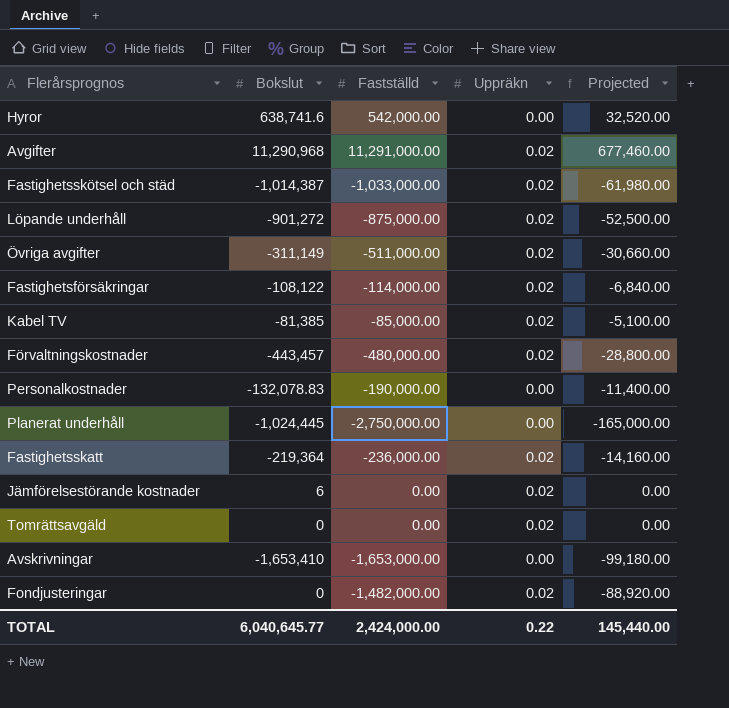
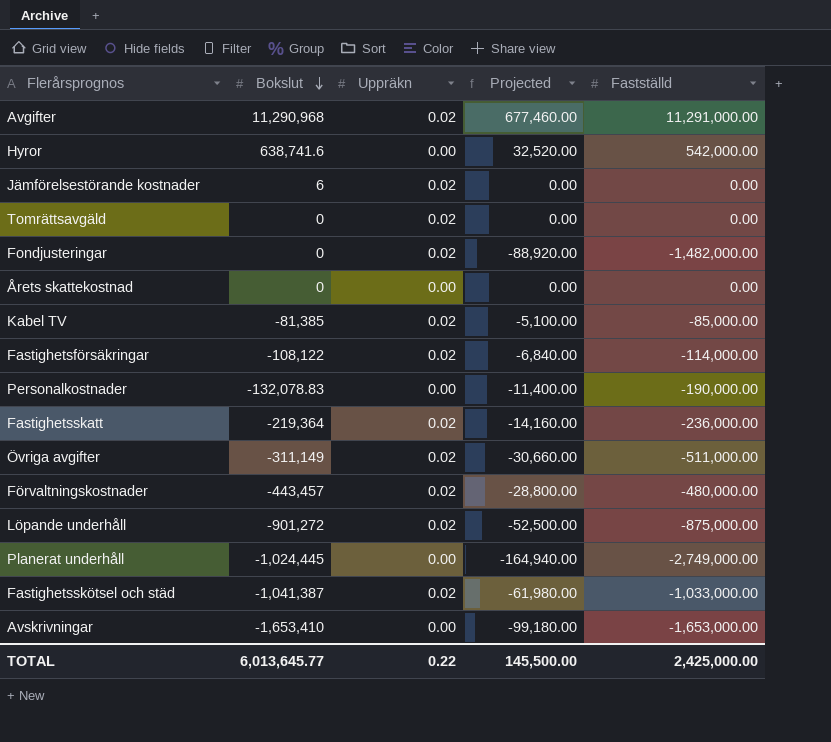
row order: none -> Bokslut descending
column Fastställd | position: 3 -> 5
row Årets skattekostnad: none -> 0 | 0.00 | 0.00 | 0.00
Planerat underhåll | Projected: -165,000.00 -> -164,940.00
Planerat underhåll | Fastställd: -2,750,000.00 -> -2,749,000.00
Fastighetsskötsel och städ | Bokslut: -1,014,387 -> -1,041,387
TOTAL | Bokslut: 6,040,645.77 -> 6,013,645.77
TOTAL | Projected: 145,440.00 -> 145,500.00
TOTAL | Fastställd: 2,424,000.00 -> 2,425,000.00

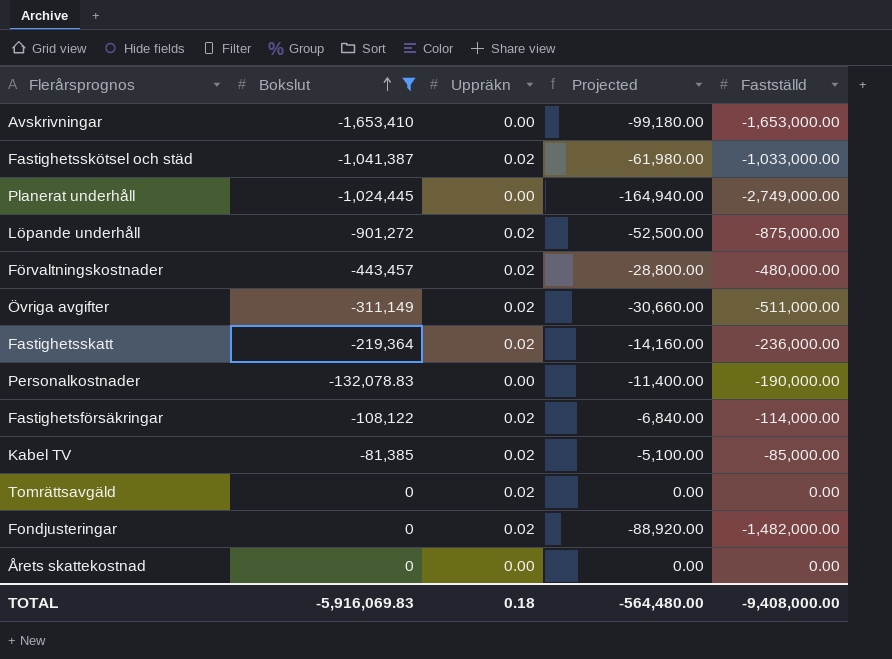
filter: none -> Bokslut <= 0
row order: Bokslut descending -> Bokslut ascending
TOTAL | Bokslut: 6,013,645.77 -> -5,916,069.83
TOTAL | Uppräkn: 0.22 -> 0.18
TOTAL | Projected: 145,500.00 -> -564,480.00
TOTAL | Fastställd: 2,425,000.00 -> -9,408,000.00

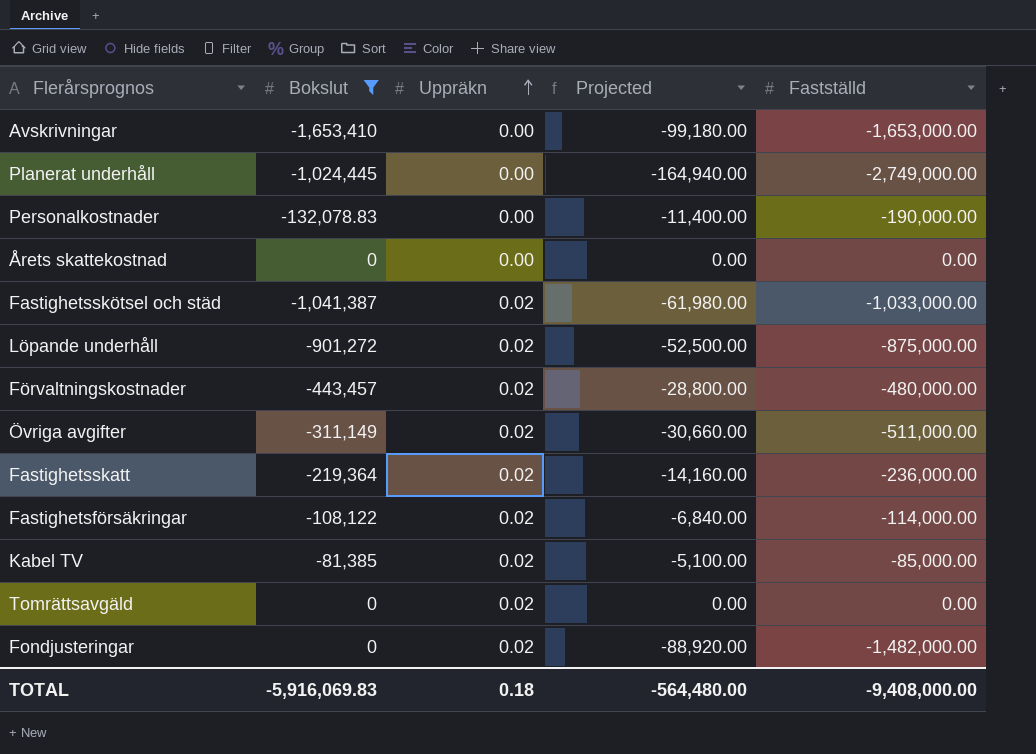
row order: Bokslut ascending -> Uppräkn ascending

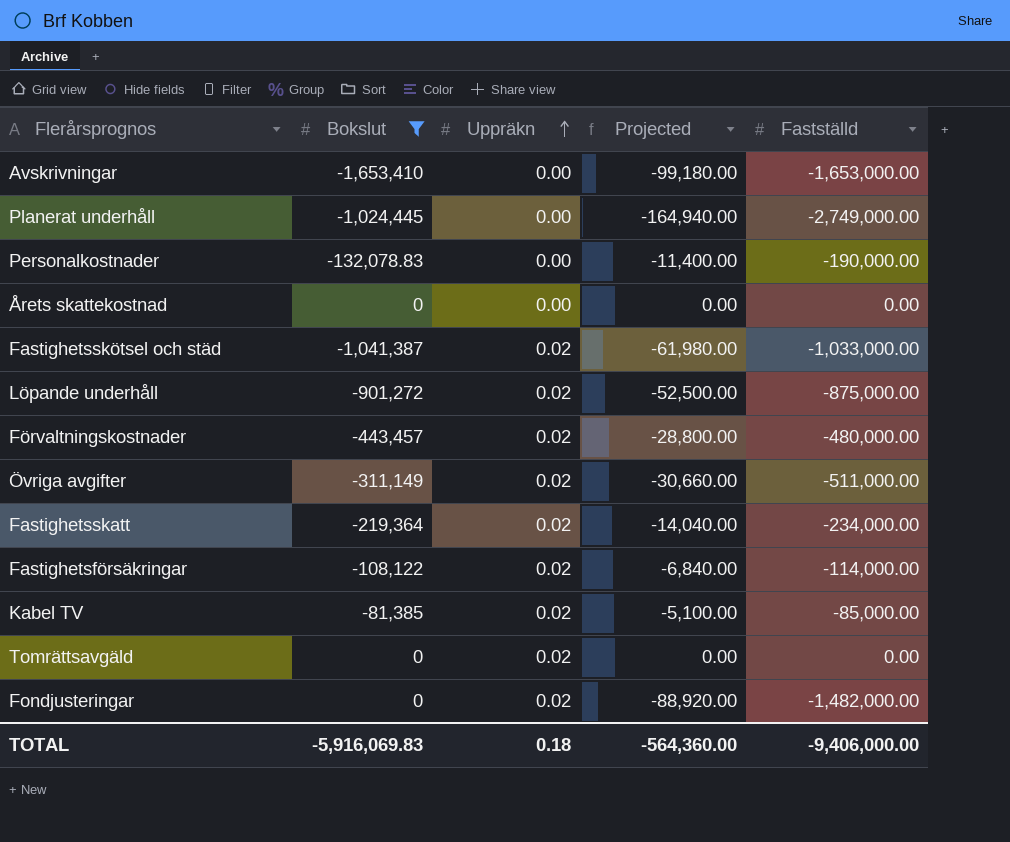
Fastighetsskatt | Projected: -14,160.00 -> -14,040.00
Fastighetsskatt | Fastställd: -236,000.00 -> -234,000.00
TOTAL | Projected: -564,480.00 -> -564,360.00
TOTAL | Fastställd: -9,408,000.00 -> -9,406,000.00

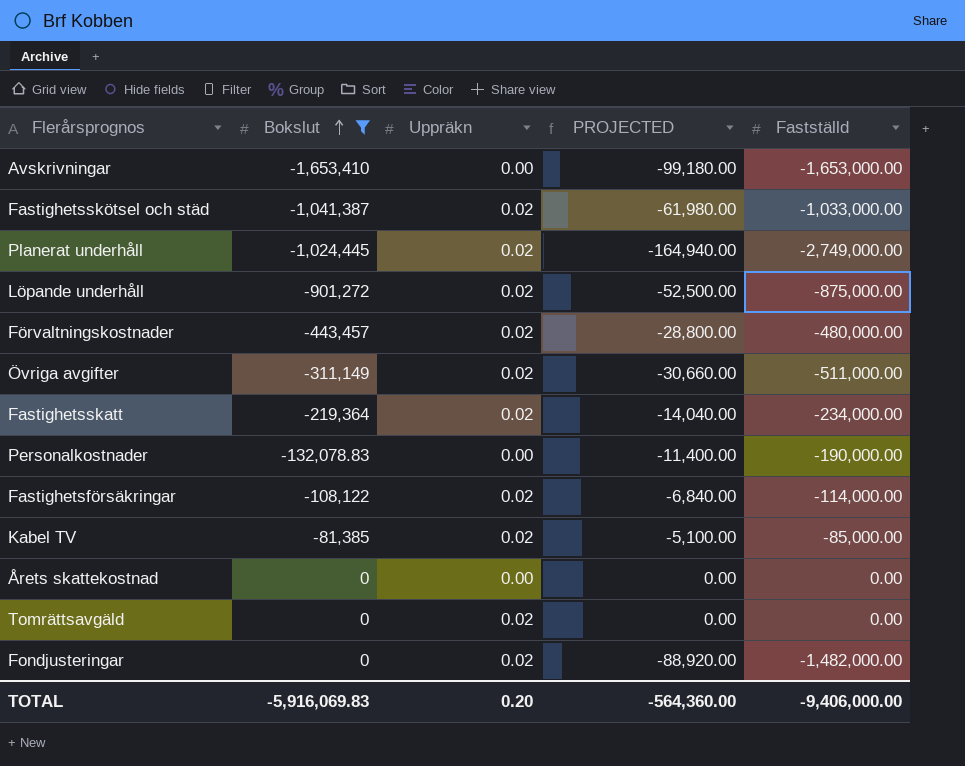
row order: Uppräkn ascending -> Bokslut ascending
column name: Projected -> PROJECTED
Planerat underhåll | Uppräkn: 0.00 -> 0.02
TOTAL | Uppräkn: 0.18 -> 0.20

